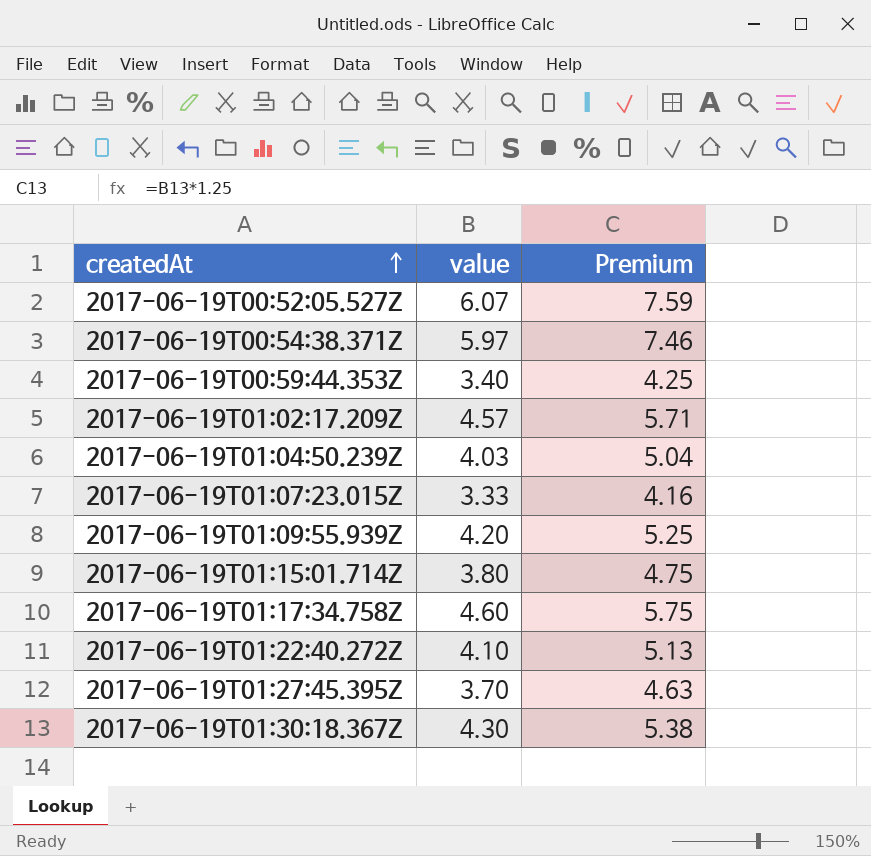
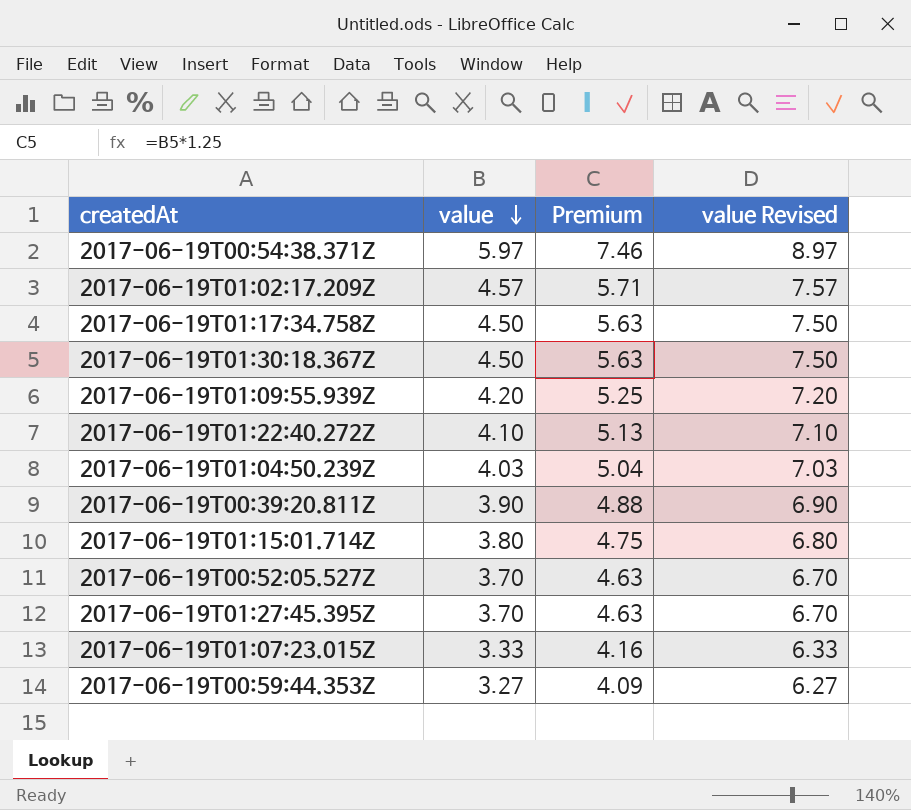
row order: createdAt ascending -> value descending
column value Revised | formula: none -> [value] + 3
2017-06-19T01:17:34.758Z | value: 4.60 -> 4.50
2017-06-19T01:17:34.758Z | Premium: 5.75 -> 5.63
2017-06-19T01:30:18.367Z | value: 4.30 -> 4.50
2017-06-19T01:30:18.367Z | Premium: 5.38 -> 5.63
row 2017-06-19T00:39:20.811Z: none -> 3.90 | 4.88 | 6.90
2017-06-19T00:52:05.527Z | value: 6.07 -> 3.70
2017-06-19T00:52:05.527Z | Premium: 7.59 -> 4.63
2017-06-19T00:59:44.353Z | value: 3.40 -> 3.27
2017-06-19T00:59:44.353Z | Premium: 4.25 -> 4.09

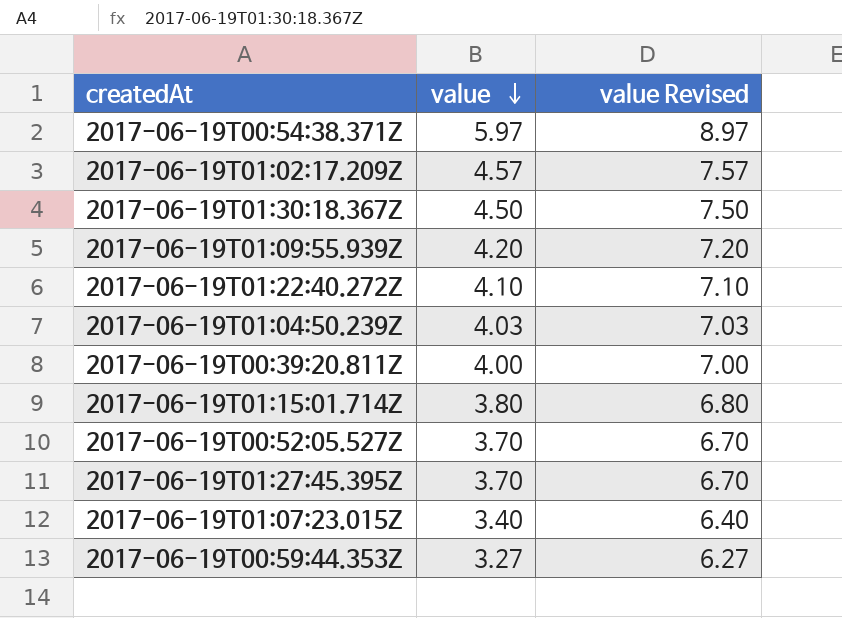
column Premium | formula: [value] * 1.25 -> none
row 2017-06-19T01:17:34.758Z: 4.50 | 5.63 | 7.50 -> none
2017-06-19T00:39:20.811Z | value: 3.90 -> 4.00
2017-06-19T00:39:20.811Z | value Revised: 6.90 -> 7.00
2017-06-19T01:07:23.015Z | value: 3.33 -> 3.40
2017-06-19T01:07:23.015Z | value Revised: 6.33 -> 6.40

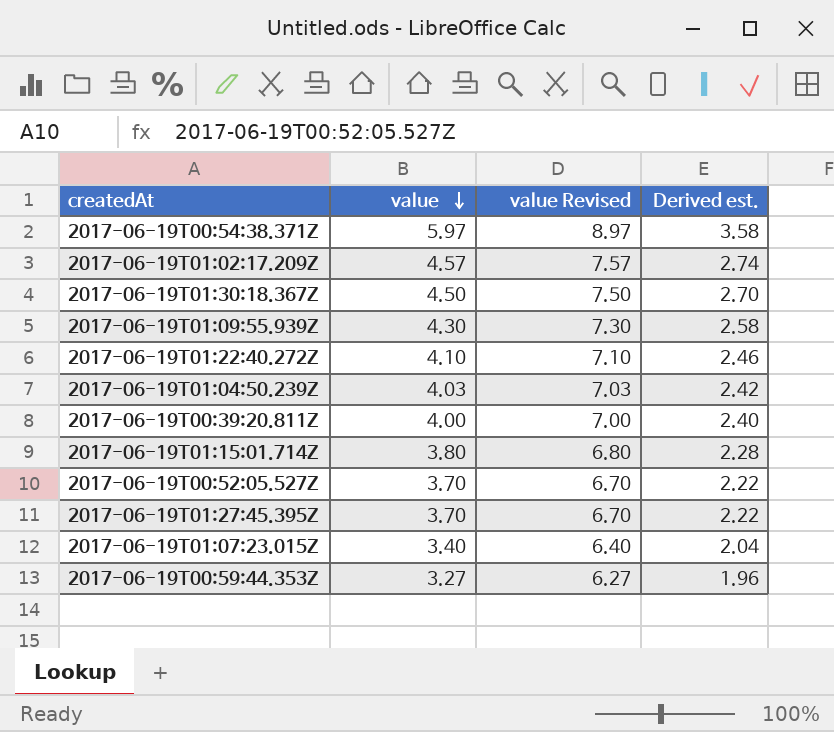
column Derived est. | formula: none -> [value] * 0.6
2017-06-19T01:09:55.939Z | value: 4.20 -> 4.30
2017-06-19T01:09:55.939Z | value Revised: 7.20 -> 7.30

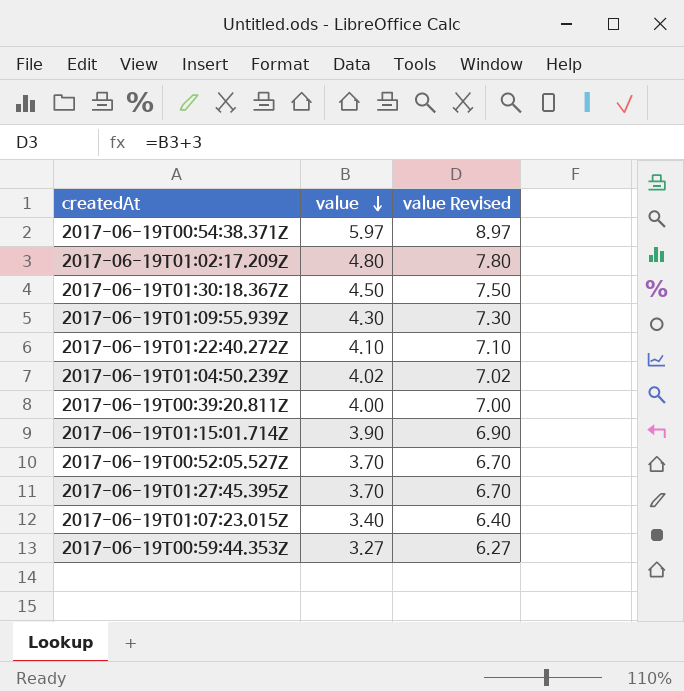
column Derived est. | formula: [value] * 0.6 -> none
2017-06-19T01:02:17.209Z | value: 4.57 -> 4.80
2017-06-19T01:02:17.209Z | value Revised: 7.57 -> 7.80
2017-06-19T01:04:50.239Z | value: 4.03 -> 4.02
2017-06-19T01:04:50.239Z | value Revised: 7.03 -> 7.02
2017-06-19T01:15:01.714Z | value: 3.80 -> 3.90
2017-06-19T01:15:01.714Z | value Revised: 6.80 -> 6.90

